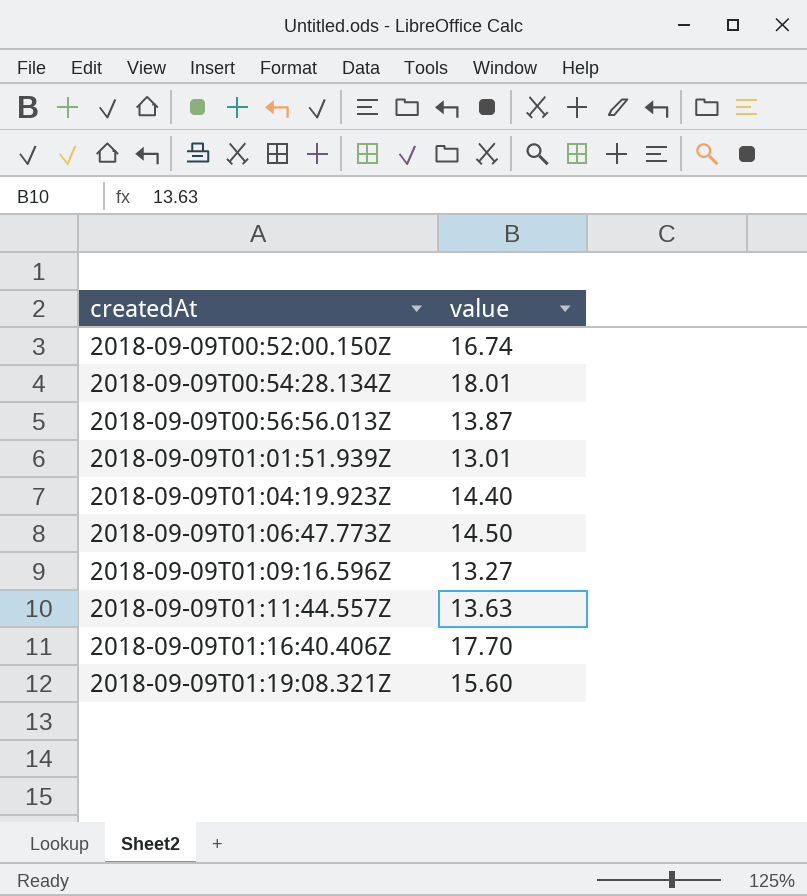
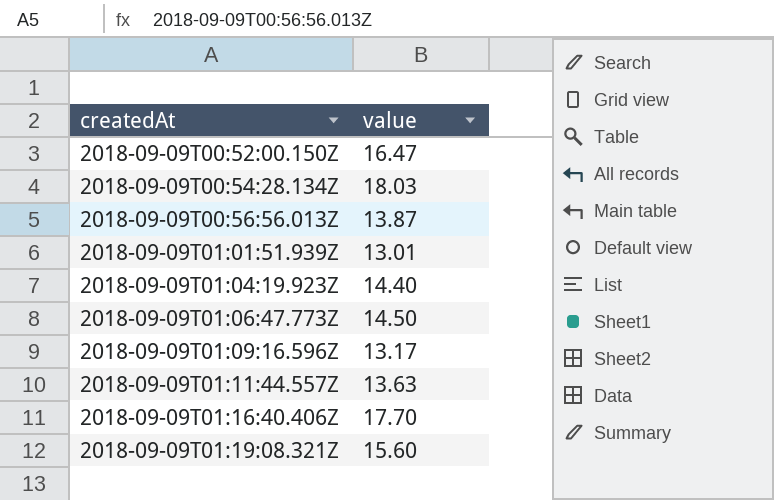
2018-09-09T00:52:00.150Z | value: 16.74 -> 16.47
2018-09-09T00:54:28.134Z | value: 18.01 -> 18.03
2018-09-09T01:09:16.596Z | value: 13.27 -> 13.17

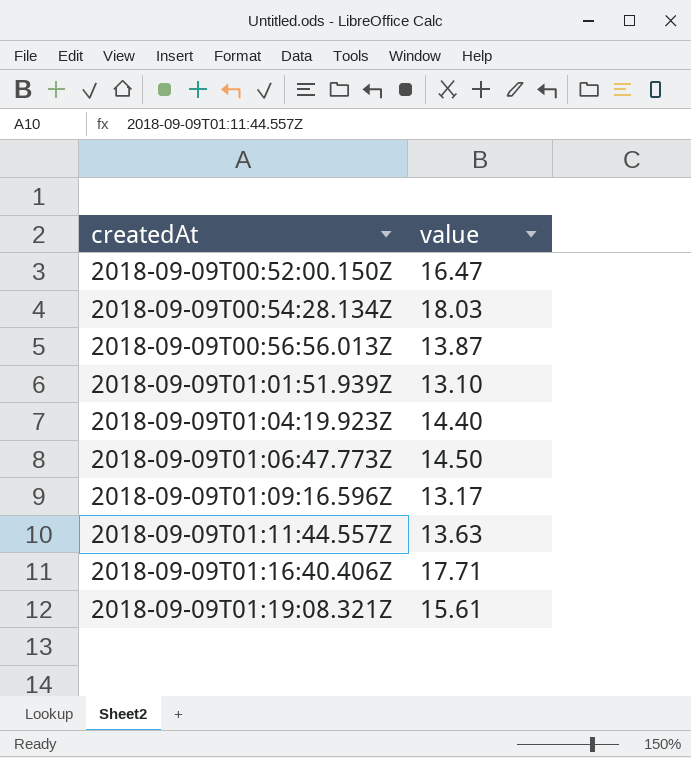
2018-09-09T01:01:51.939Z | value: 13.01 -> 13.10
2018-09-09T01:16:40.406Z | value: 17.70 -> 17.71
2018-09-09T01:19:08.321Z | value: 15.60 -> 15.61

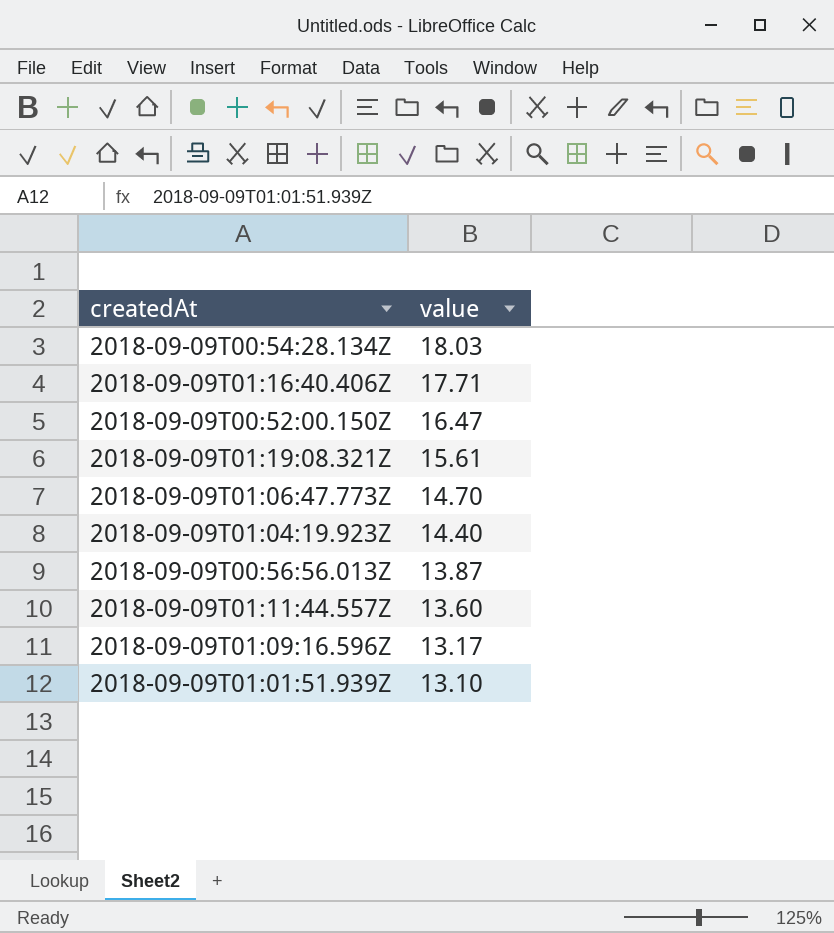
row order: createdAt ascending -> value descending
2018-09-09T01:06:47.773Z | value: 14.50 -> 14.70
2018-09-09T01:11:44.557Z | value: 13.63 -> 13.60

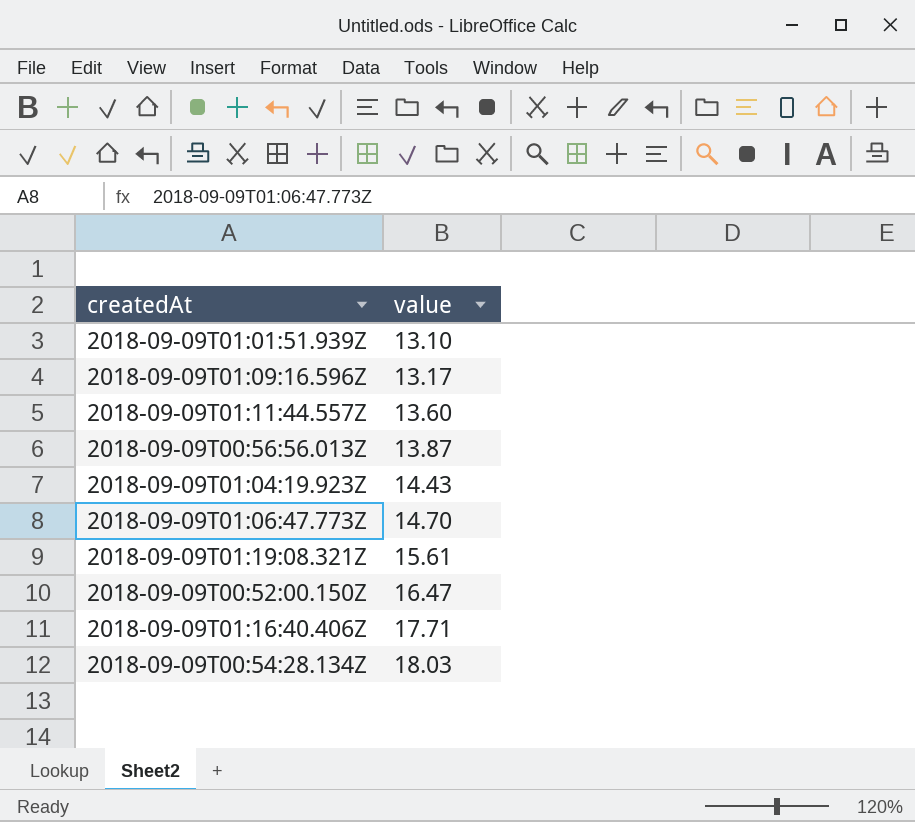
row order: value descending -> value ascending
2018-09-09T01:04:19.923Z | value: 14.40 -> 14.43

